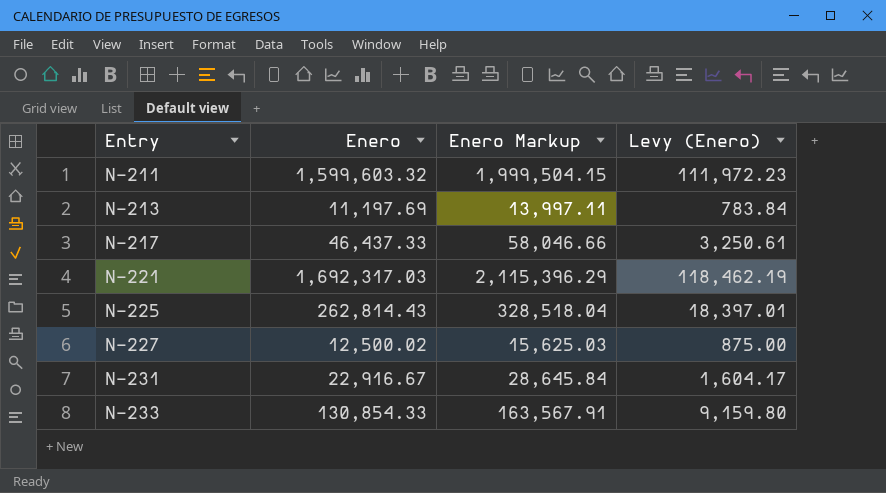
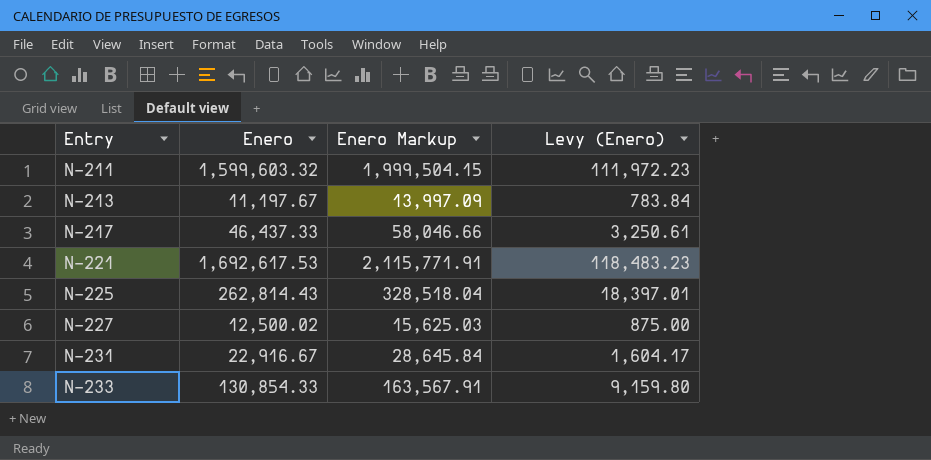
N-213 | Enero: 11,197.69 -> 11,197.67
N-213 | Enero Markup: 13,997.11 -> 13,997.09
N-221 | Enero: 1,692,317.03 -> 1,692,617.53
N-221 | Enero Markup: 2,115,396.29 -> 2,115,771.91
N-221 | Levy (Enero): 118,462.19 -> 118,483.23

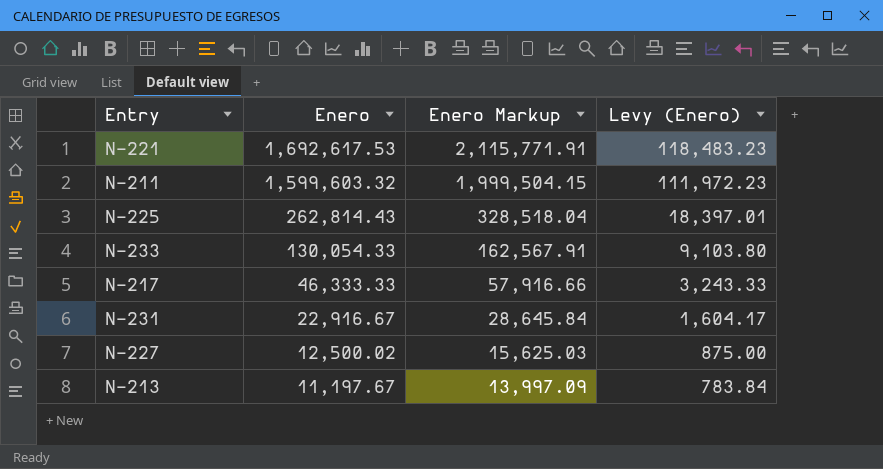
row order: Entry ascending -> Enero descending
N-233 | Enero: 130,854.33 -> 130,054.33
N-233 | Enero Markup: 163,567.91 -> 162,567.91
N-233 | Levy (Enero): 9,159.80 -> 9,103.80
N-217 | Enero: 46,437.33 -> 46,333.33
N-217 | Enero Markup: 58,046.66 -> 57,916.66
N-217 | Levy (Enero): 3,250.61 -> 3,243.33

